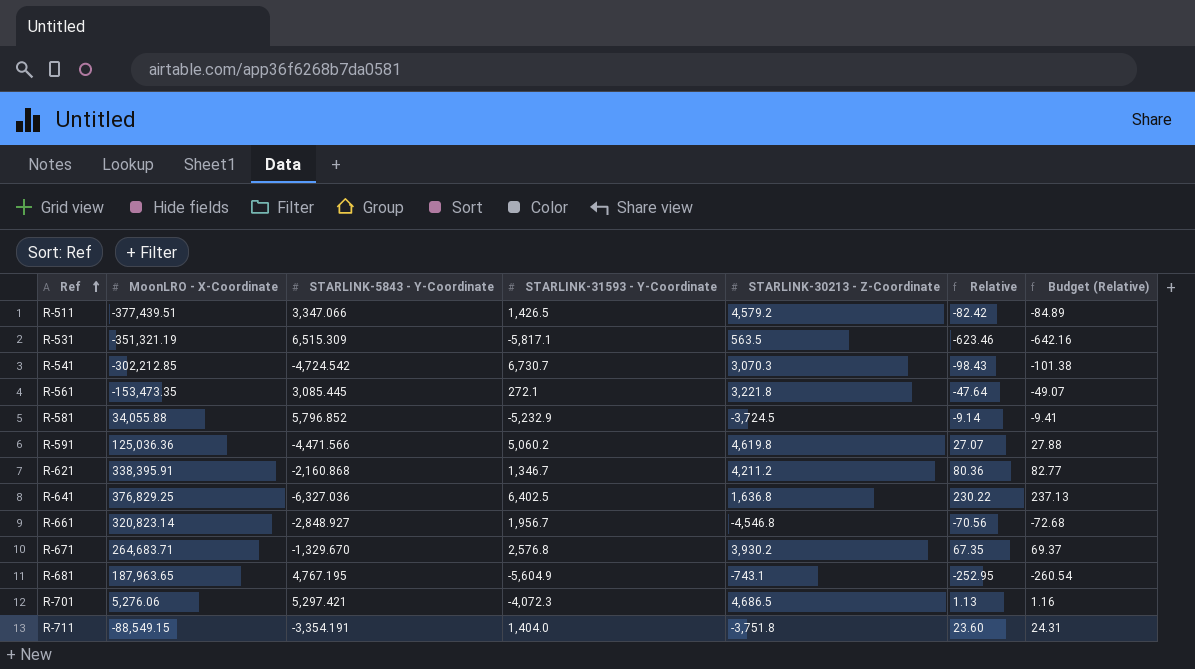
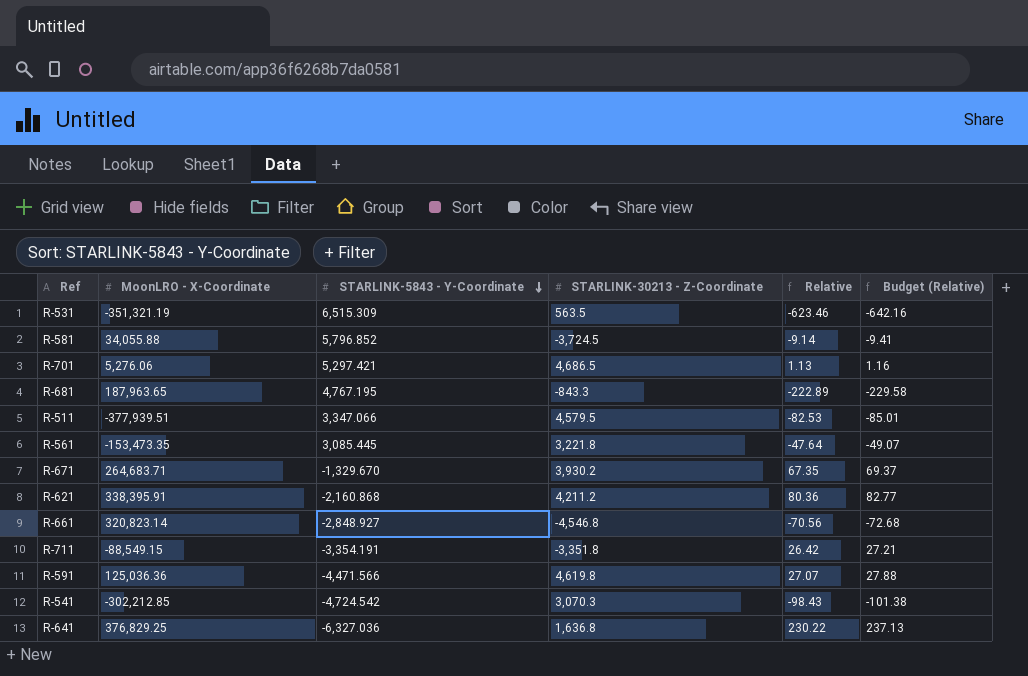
row order: Ref ascending -> STARLINK-5843 - Y-Coordinate descending
column STARLINK-31593 - Y-Coordinate | position: 4 -> none
R-681 | STARLINK-30213 - Z-Coordinate: -743.1 -> -843.3
R-681 | Relative: -252.95 -> -222.89
R-681 | Budget (Relative): -260.54 -> -229.58
R-511 | MoonLRO - X-Coordinate: -377,439.51 -> -377,939.51
R-511 | STARLINK-30213 - Z-Coordinate: 4,579.2 -> 4,579.5
R-511 | Relative: -82.42 -> -82.53
R-511 | Budget (Relative): -84.89 -> -85.01
R-711 | STARLINK-30213 - Z-Coordinate: -3,751.8 -> -3,351.8
R-711 | Relative: 23.60 -> 26.42
R-711 | Budget (Relative): 24.31 -> 27.21

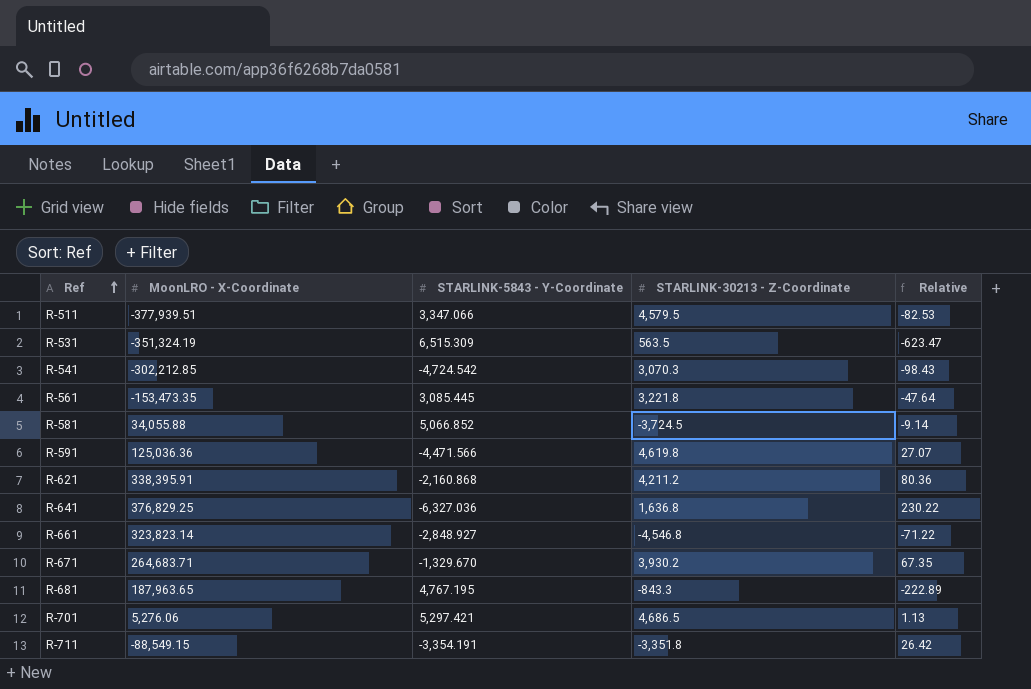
row order: STARLINK-5843 - Y-Coordinate descending -> Ref ascending
column Budget (Relative) | formula: [Relative] * 1.03 -> none
R-531 | MoonLRO - X-Coordinate: -351,321.19 -> -351,324.19
R-531 | Relative: -623.46 -> -623.47
R-581 | STARLINK-5843 - Y-Coordinate: 5,796.852 -> 5,066.852
R-661 | MoonLRO - X-Coordinate: 320,823.14 -> 323,823.14
R-661 | Relative: -70.56 -> -71.22

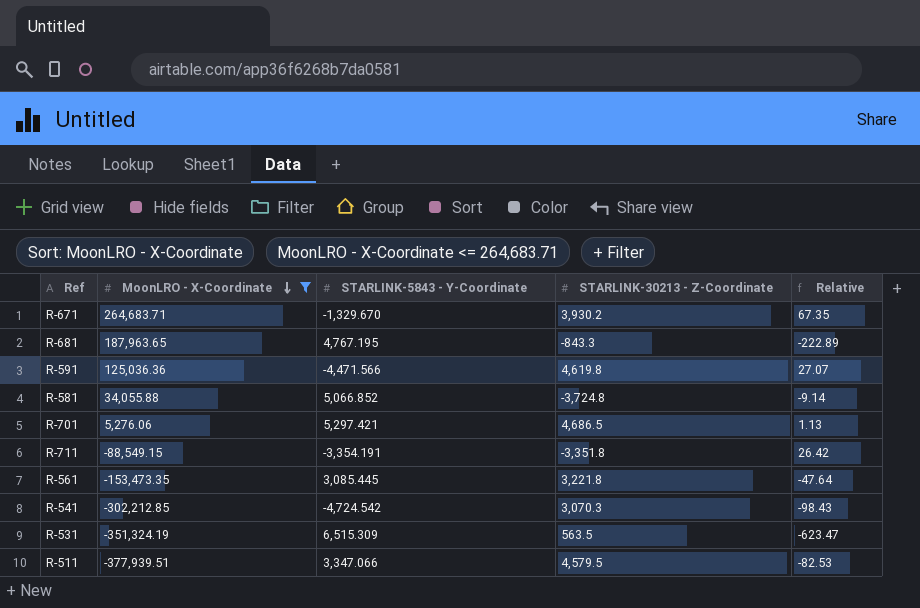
filter: none -> MoonLRO - X-Coordinate <= 264,683.71
row order: Ref ascending -> MoonLRO - X-Coordinate descending
R-581 | STARLINK-30213 - Z-Coordinate: -3,724.5 -> -3,724.8

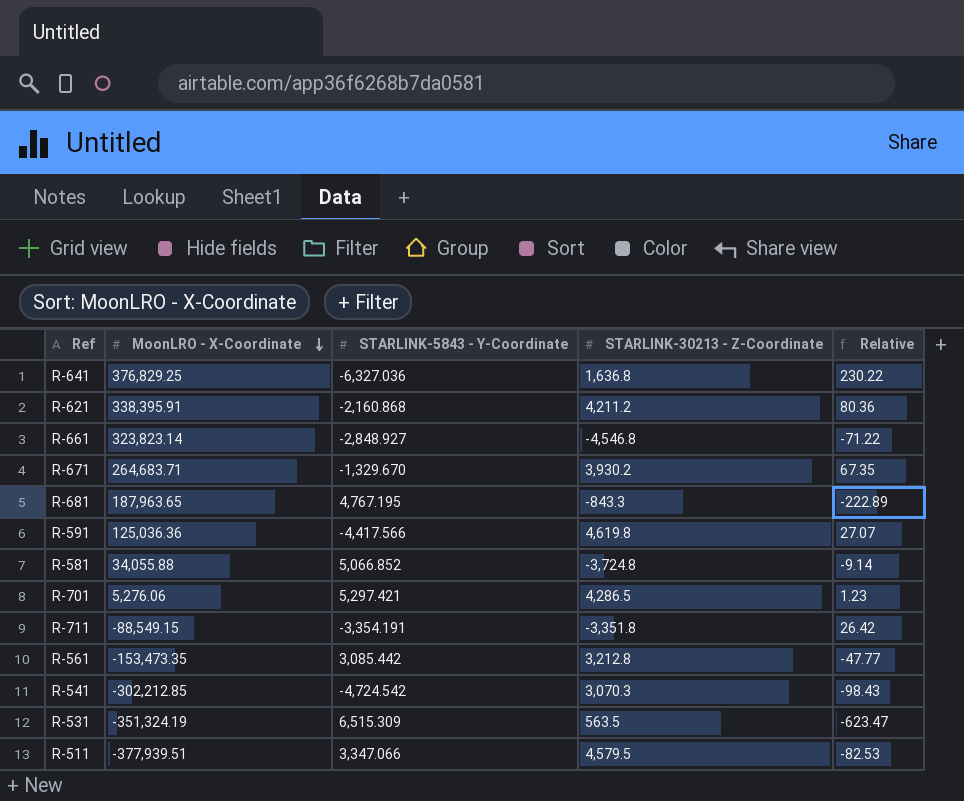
filter: MoonLRO - X-Coordinate <= 264,683.71 -> none
R-591 | STARLINK-5843 - Y-Coordinate: -4,471.566 -> -4,417.566
R-701 | STARLINK-30213 - Z-Coordinate: 4,686.5 -> 4,286.5
R-701 | Relative: 1.13 -> 1.23
R-561 | STARLINK-5843 - Y-Coordinate: 3,085.445 -> 3,085.442
R-561 | STARLINK-30213 - Z-Coordinate: 3,221.8 -> 3,212.8
R-561 | Relative: -47.64 -> -47.77

